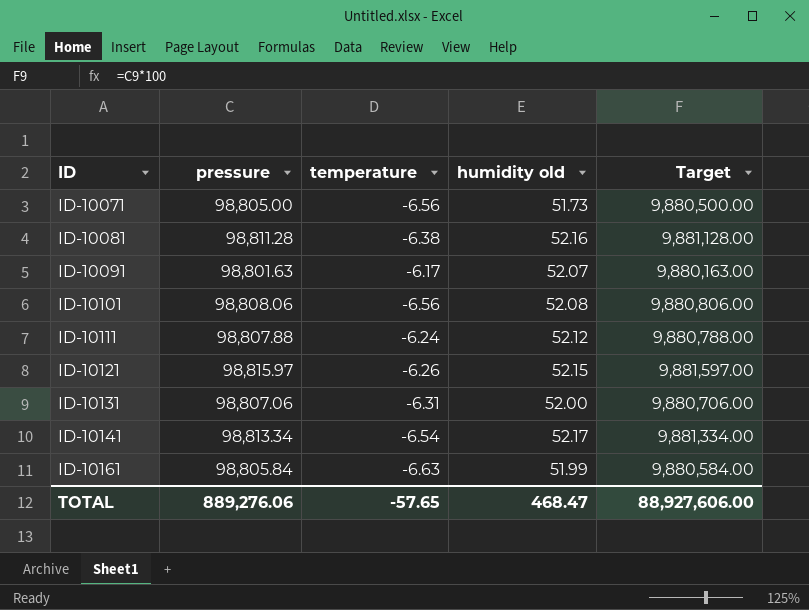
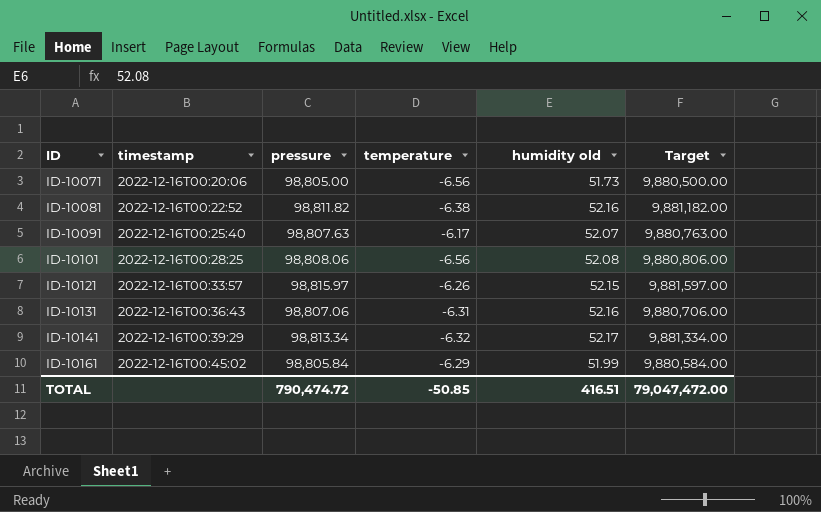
column timestamp | position: none -> 2
row ID-10111: 98,807.88 | -6.24 | 52.12 | 9,880,788.00 -> none
ID-10081 | pressure: 98,811.28 -> 98,811.82
ID-10081 | Target: 9,881,128.00 -> 9,881,182.00
ID-10091 | pressure: 98,801.63 -> 98,807.63
ID-10091 | Target: 9,880,163.00 -> 9,880,763.00
ID-10131 | humidity old: 52.00 -> 52.16
ID-10141 | temperature: -6.54 -> -6.32
ID-10161 | temperature: -6.63 -> -6.29
TOTAL | pressure: 889,276.06 -> 790,474.72
TOTAL | temperature: -57.65 -> -50.85
TOTAL | humidity old: 468.47 -> 416.51
TOTAL | Target: 88,927,606.00 -> 79,047,472.00

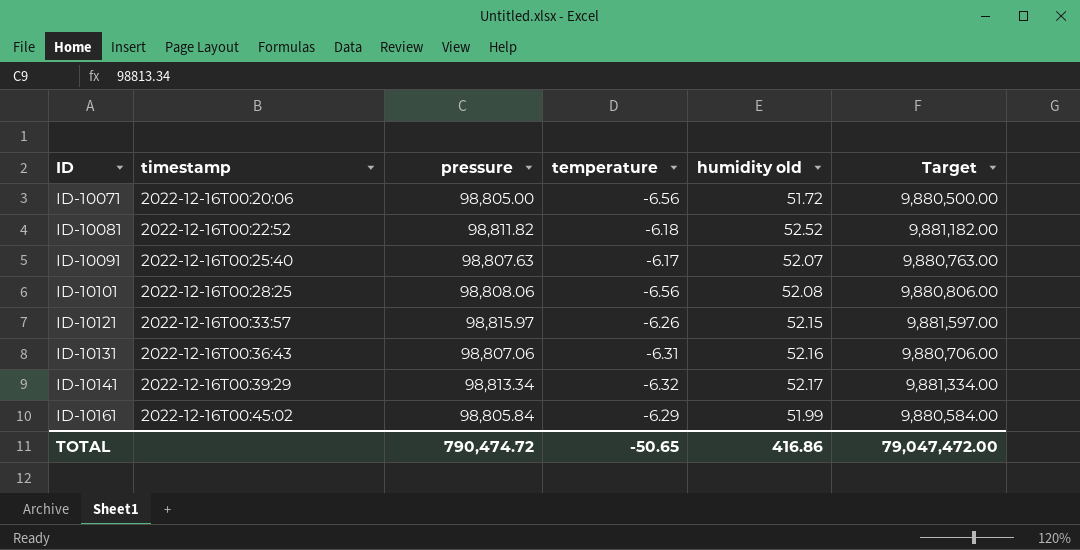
ID-10071 | humidity old: 51.73 -> 51.72
ID-10081 | temperature: -6.38 -> -6.18
ID-10081 | humidity old: 52.16 -> 52.52
TOTAL | temperature: -50.85 -> -50.65
TOTAL | humidity old: 416.51 -> 416.86

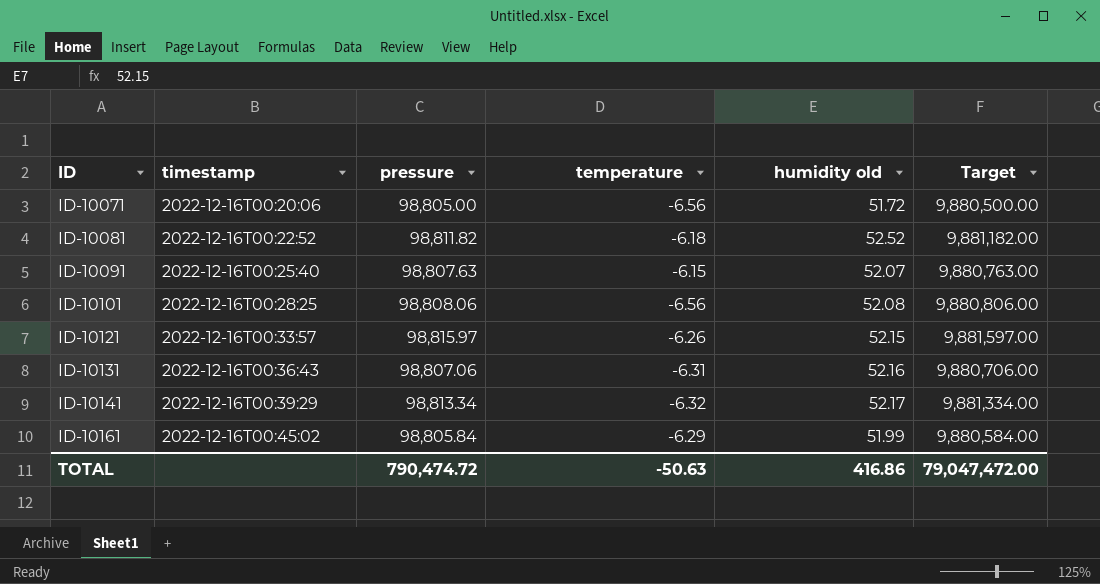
ID-10091 | temperature: -6.17 -> -6.15
TOTAL | temperature: -50.65 -> -50.63

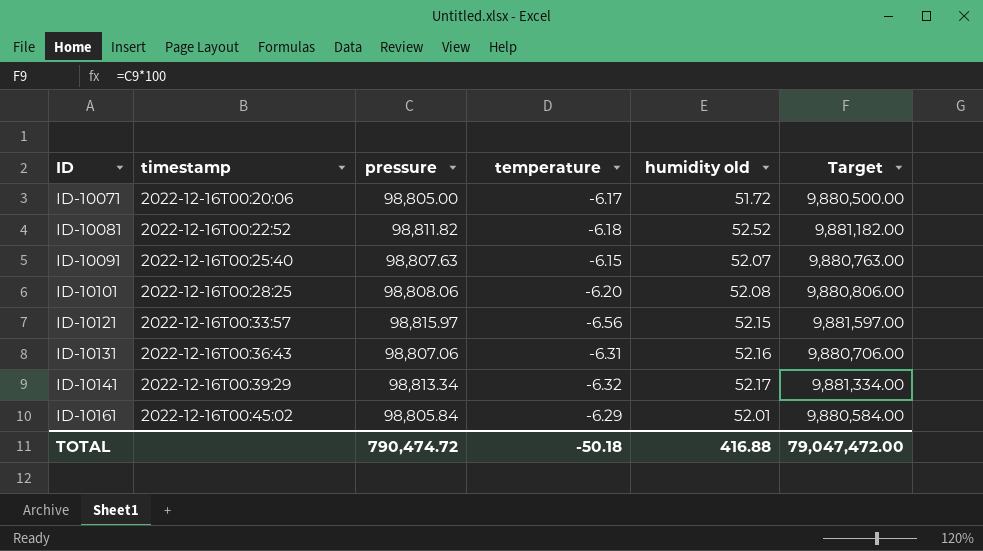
ID-10071 | temperature: -6.56 -> -6.17
ID-10101 | temperature: -6.56 -> -6.20
ID-10121 | temperature: -6.26 -> -6.56
ID-10161 | humidity old: 51.99 -> 52.01
TOTAL | temperature: -50.63 -> -50.18
TOTAL | humidity old: 416.86 -> 416.88

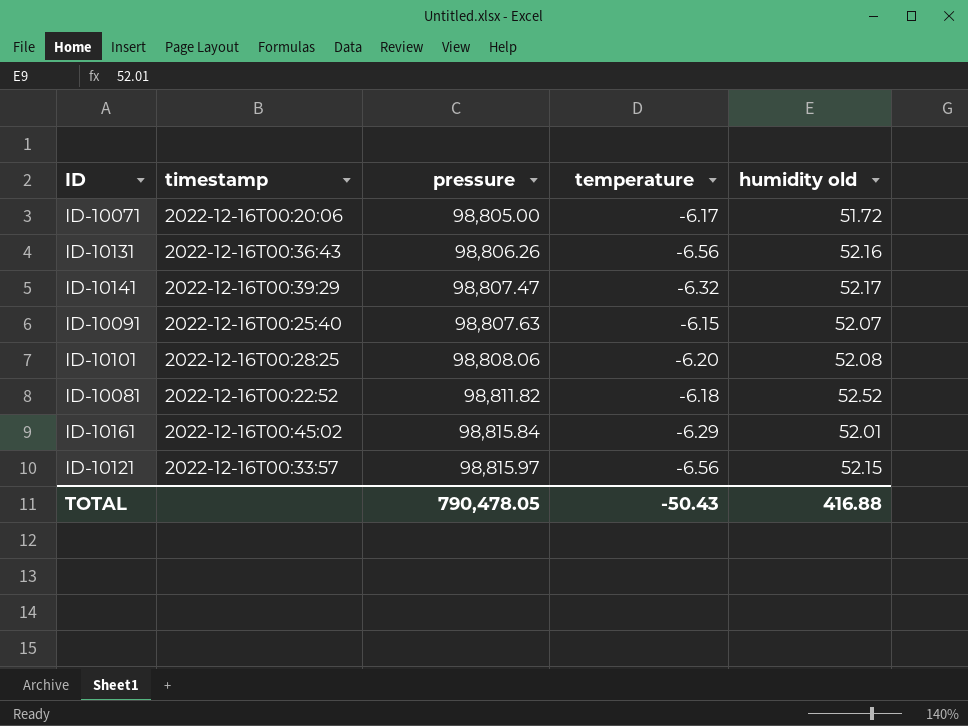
row order: ID ascending -> pressure ascending
column Target | formula: [pressure] * 100 -> none
ID-10131 | pressure: 98,807.06 -> 98,806.26
ID-10131 | temperature: -6.31 -> -6.56
ID-10141 | pressure: 98,813.34 -> 98,807.47
ID-10161 | pressure: 98,805.84 -> 98,815.84
TOTAL | pressure: 790,474.72 -> 790,478.05
TOTAL | temperature: -50.18 -> -50.43

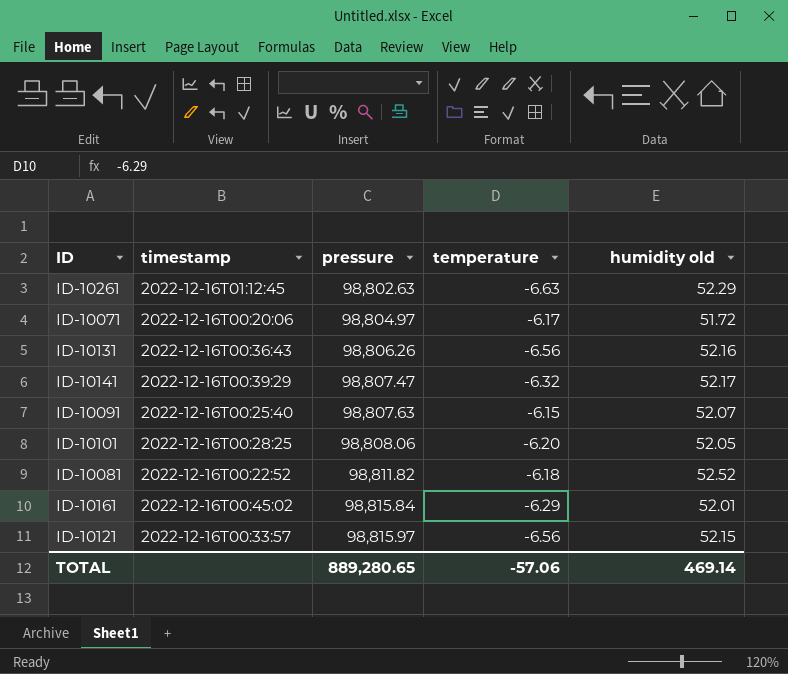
row ID-10261: none -> 2022-12-16T01:12:45 | 98,802.63 | -6.63 | 52.29
ID-10071 | pressure: 98,805.00 -> 98,804.97
ID-10101 | humidity old: 52.08 -> 52.05
TOTAL | pressure: 790,478.05 -> 889,280.65
TOTAL | temperature: -50.43 -> -57.06
TOTAL | humidity old: 416.88 -> 469.14

